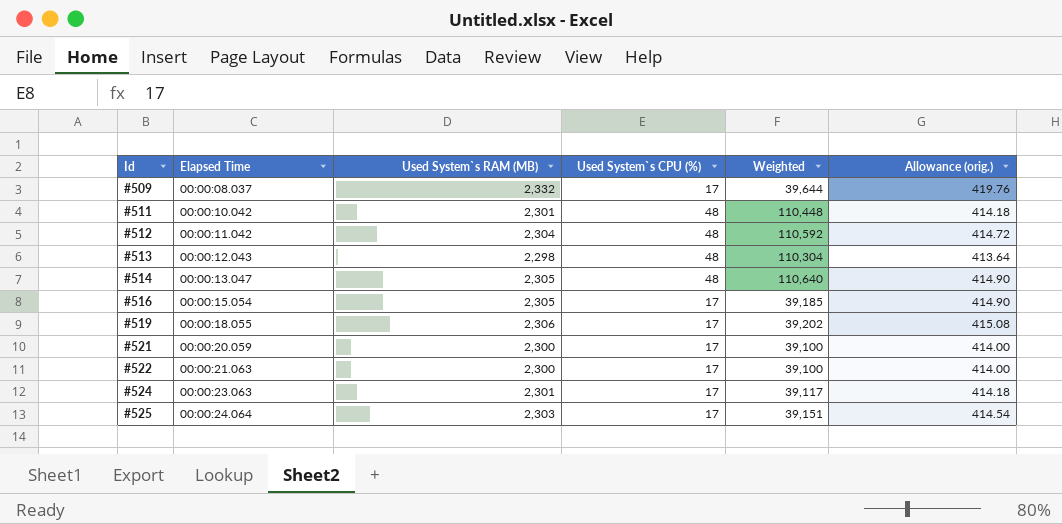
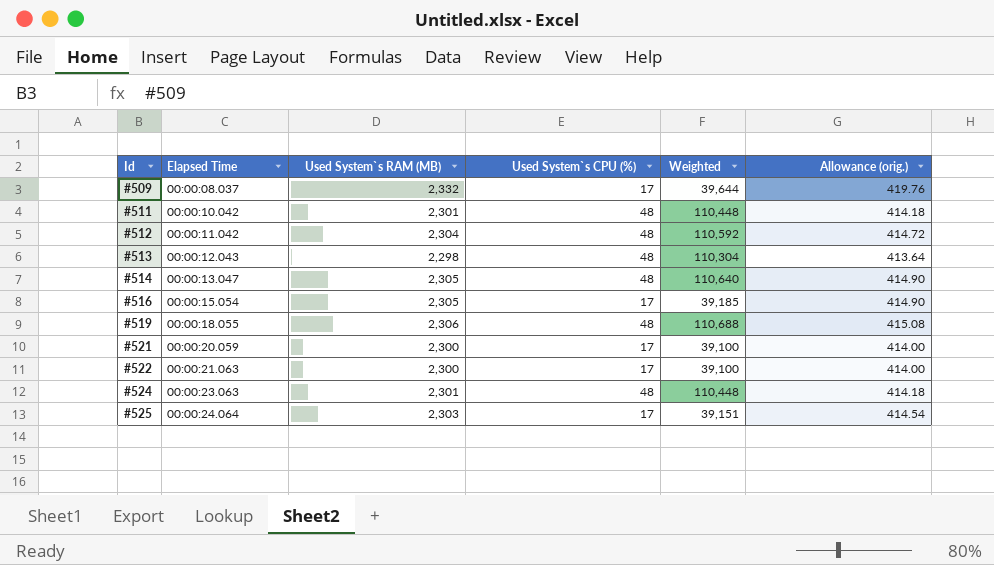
#519 | Used System`s CPU (%): 17 -> 48
#519 | Weighted: 39,202 -> 110,688
#524 | Used System`s CPU (%): 17 -> 48
#524 | Weighted: 39,117 -> 110,448

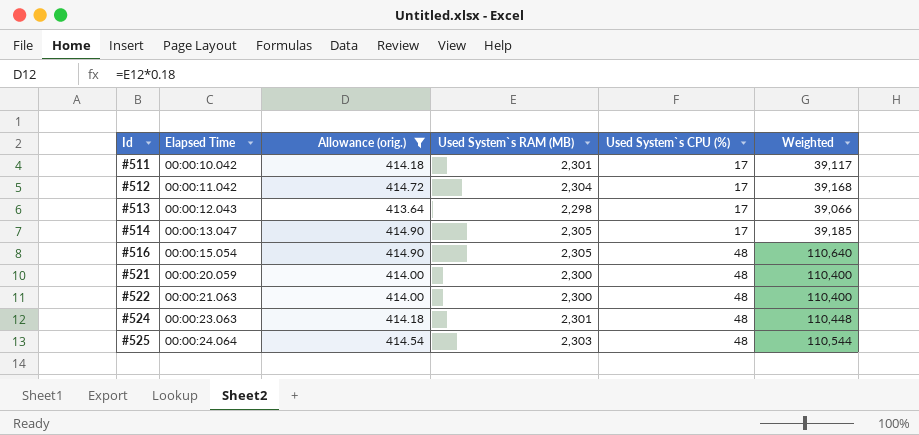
filter: none -> Allowance (orig.) <= 414.90
column Allowance (orig.) | position: 6 -> 3
#511 | Used System`s CPU (%): 48 -> 17
#511 | Weighted: 110,448 -> 39,117
#512 | Used System`s CPU (%): 48 -> 17
#512 | Weighted: 110,592 -> 39,168
#513 | Used System`s CPU (%): 48 -> 17
#513 | Weighted: 110,304 -> 39,066
#514 | Used System`s CPU (%): 48 -> 17
#514 | Weighted: 110,640 -> 39,185
#516 | Used System`s CPU (%): 17 -> 48
#516 | Weighted: 39,185 -> 110,640
#521 | Used System`s CPU (%): 17 -> 48
#521 | Weighted: 39,100 -> 110,400
#522 | Used System`s CPU (%): 17 -> 48
#522 | Weighted: 39,100 -> 110,400
#525 | Used System`s CPU (%): 17 -> 48
#525 | Weighted: 39,151 -> 110,544

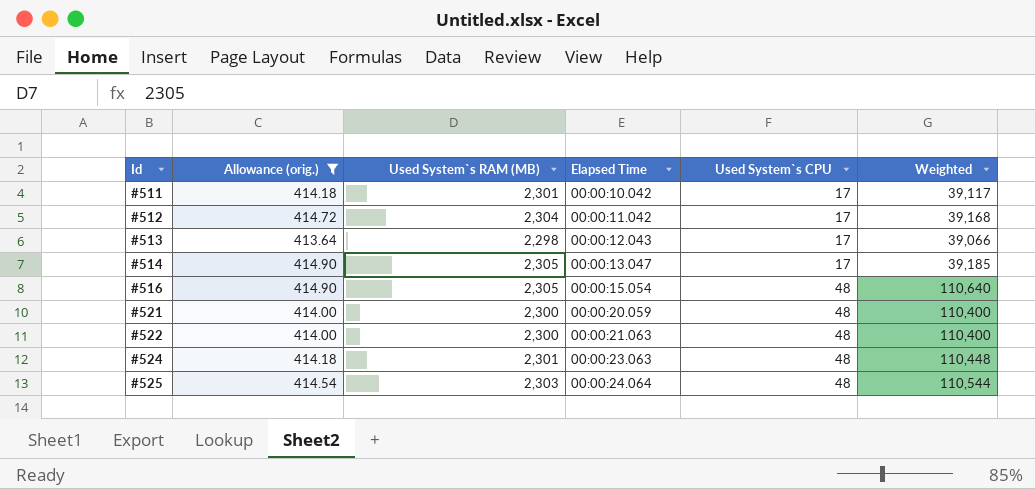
column Elapsed Time | position: 2 -> 4
column name: Used System`s CPU (%) -> Used System`s CPU

